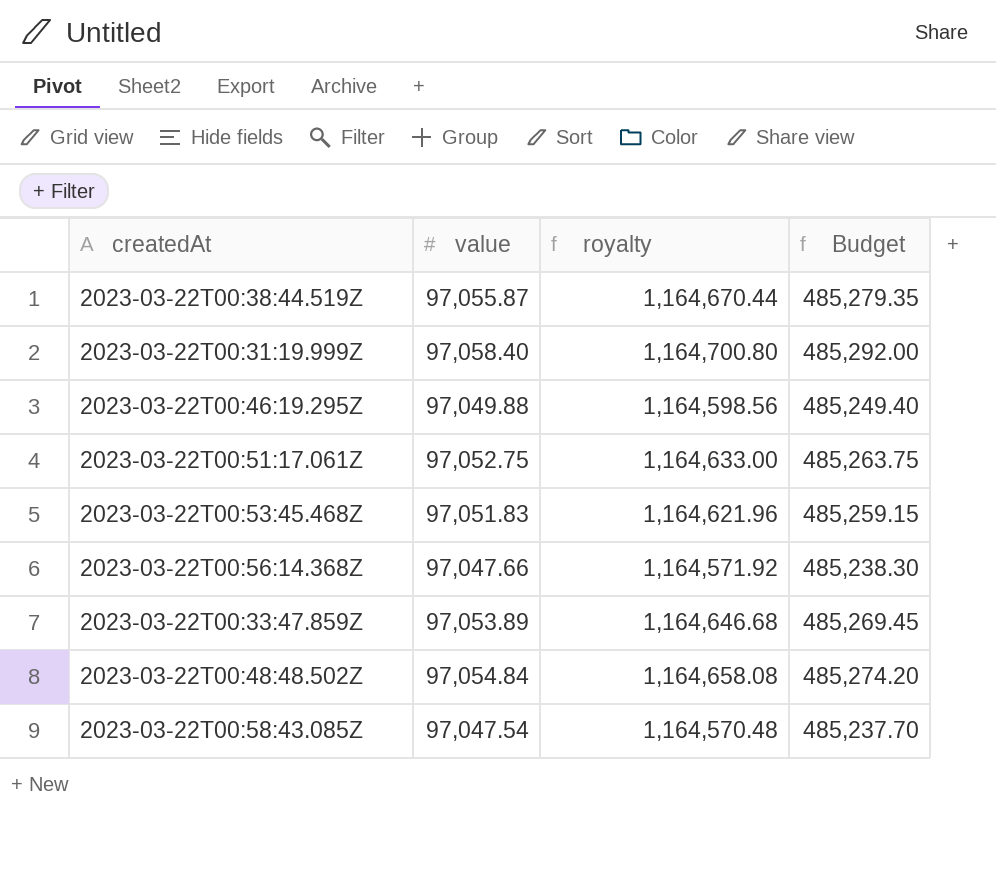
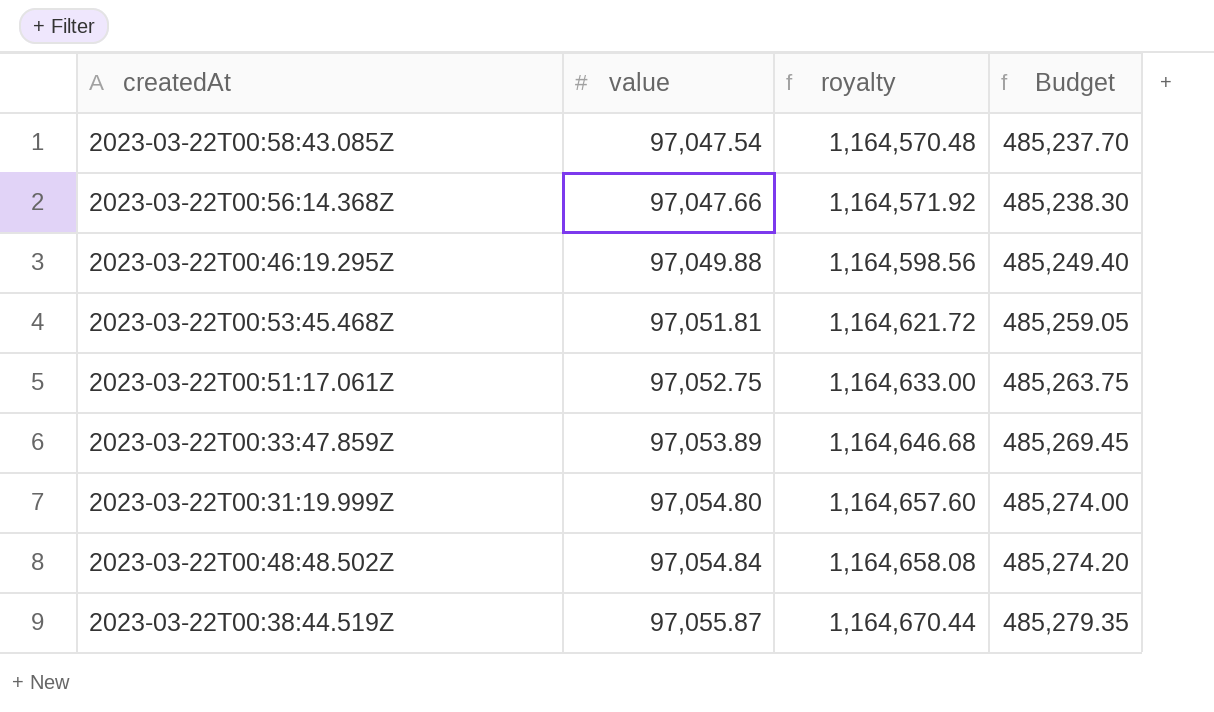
row order: none -> value ascending
2023-03-22T00:53:45.468Z | value: 97,051.83 -> 97,051.81
2023-03-22T00:53:45.468Z | royalty: 1,164,621.96 -> 1,164,621.72
2023-03-22T00:53:45.468Z | Budget: 485,259.15 -> 485,259.05
2023-03-22T00:31:19.999Z | value: 97,058.40 -> 97,054.80
2023-03-22T00:31:19.999Z | royalty: 1,164,700.80 -> 1,164,657.60
2023-03-22T00:31:19.999Z | Budget: 485,292.00 -> 485,274.00

